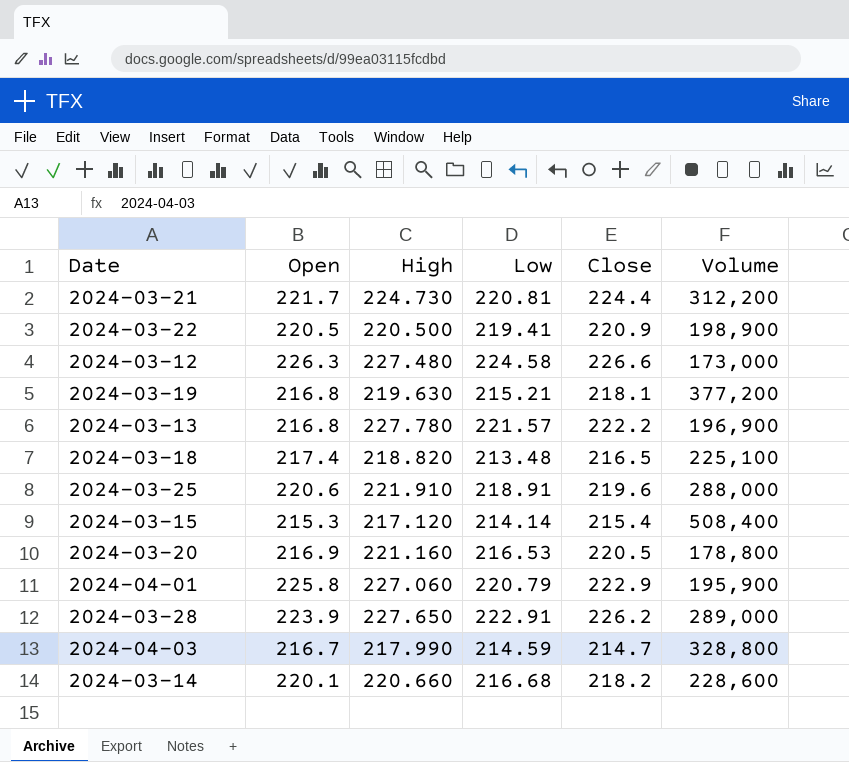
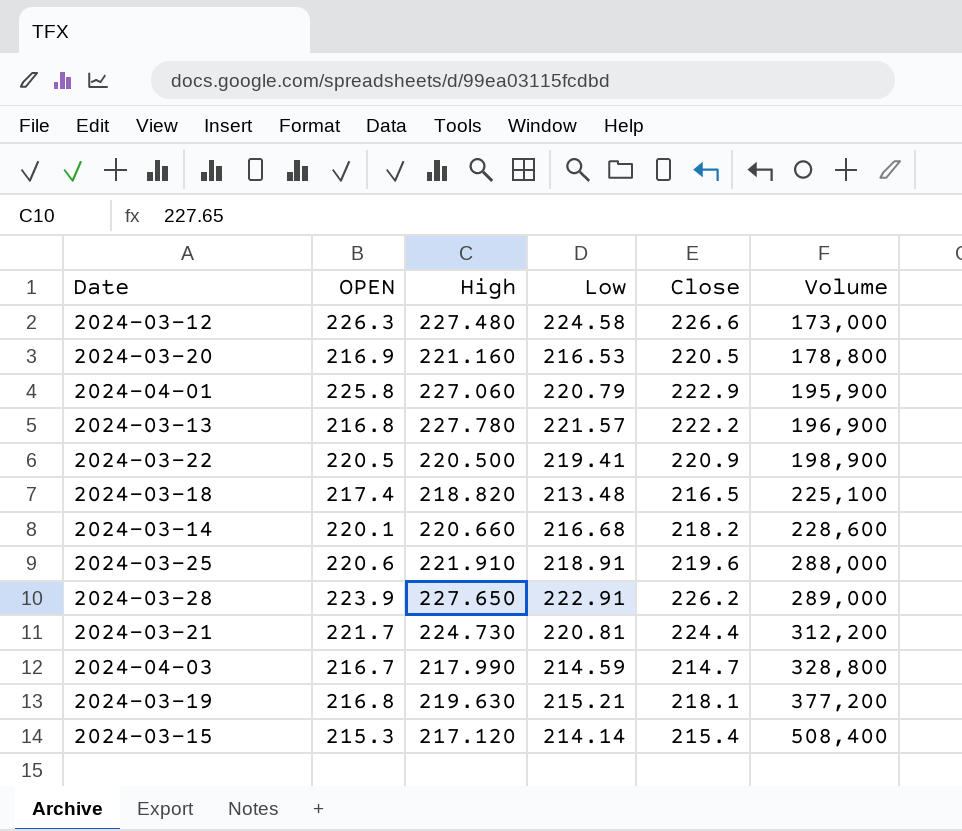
row order: none -> Volume ascending
column name: Open -> OPEN

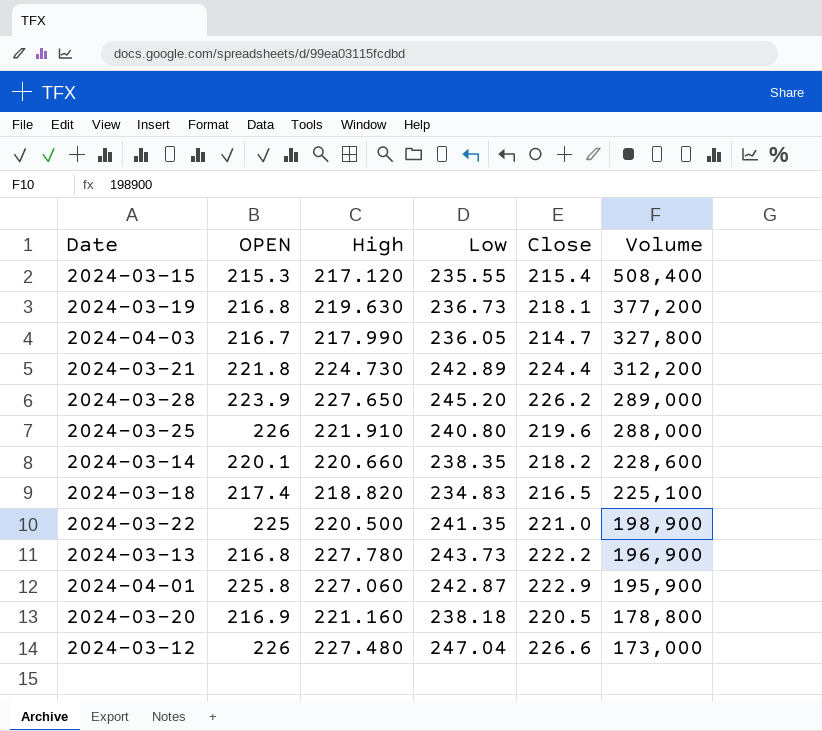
row order: Volume ascending -> Volume descending
2024-03-15 | Low: 214.14 -> 235.55
2024-03-19 | Low: 215.21 -> 236.73
2024-04-03 | Low: 214.59 -> 236.05
2024-04-03 | Volume: 328,800 -> 327,800
2024-03-21 | OPEN: 221.7 -> 221.8
2024-03-21 | Low: 220.81 -> 242.89
2024-03-28 | Low: 222.91 -> 245.20
2024-03-25 | OPEN: 220.6 -> 226
2024-03-25 | Low: 218.91 -> 240.80
2024-03-14 | Low: 216.68 -> 238.35
2024-03-18 | Low: 213.48 -> 234.83
2024-03-22 | OPEN: 220.5 -> 225
2024-03-22 | Low: 219.41 -> 241.35
2024-03-22 | Close: 220.9 -> 221.0
2024-03-13 | Low: 221.57 -> 243.73
2024-04-01 | Low: 220.79 -> 242.87
2024-03-20 | Low: 216.53 -> 238.18
2024-03-12 | OPEN: 226.3 -> 226
2024-03-12 | Low: 224.58 -> 247.04

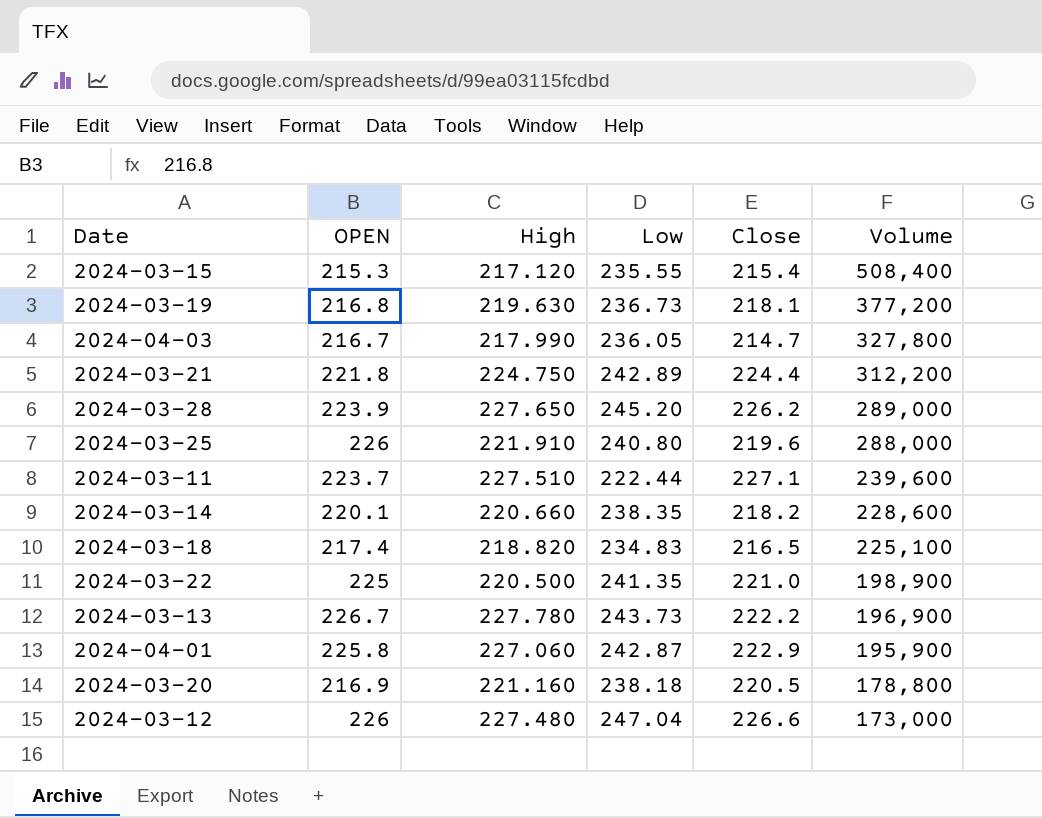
2024-03-21 | High: 224.730 -> 224.750
row 2024-03-11: none -> 223.7 | 227.510 | 222.44 | 227.1 | 239,600
2024-03-13 | OPEN: 216.8 -> 226.7

